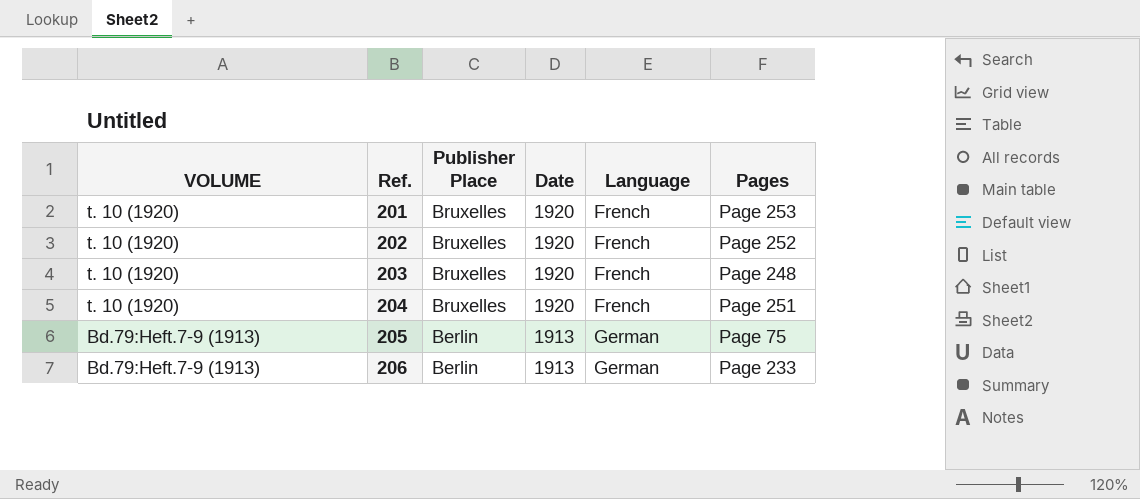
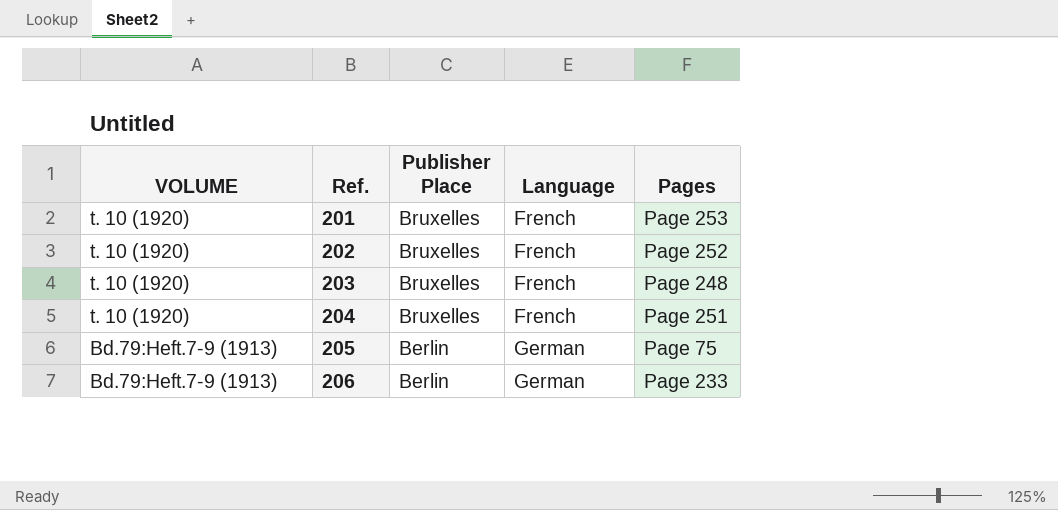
column Date | position: 4 -> none

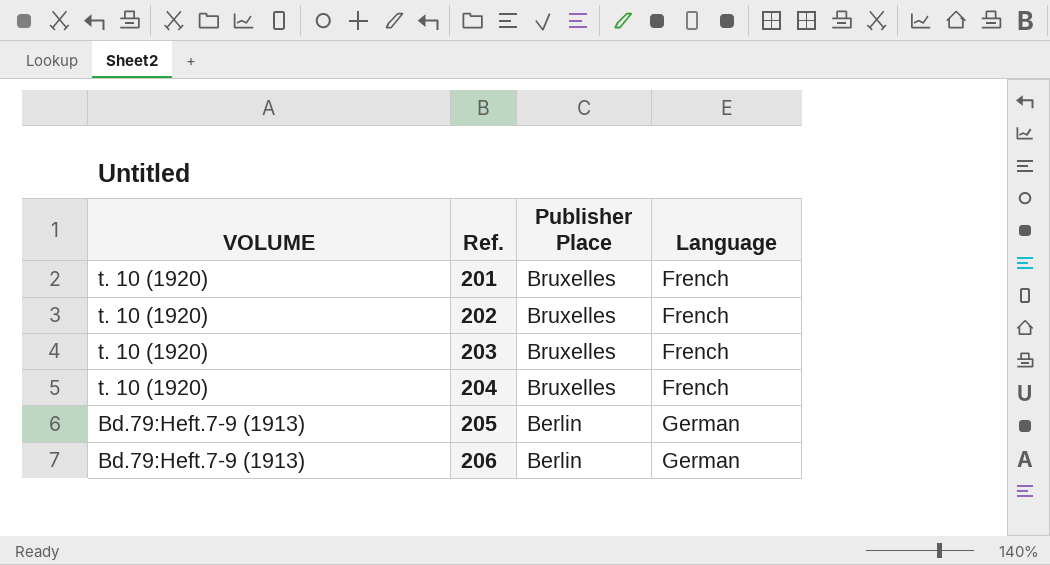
column Pages | position: 5 -> none

